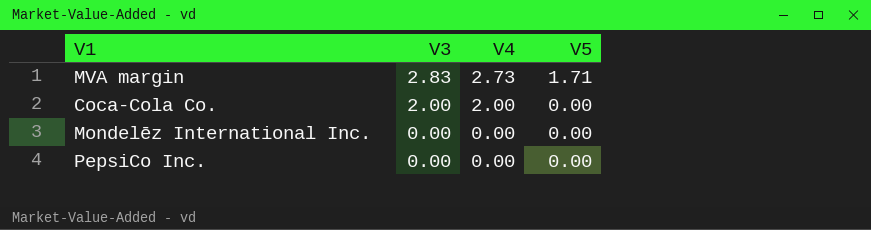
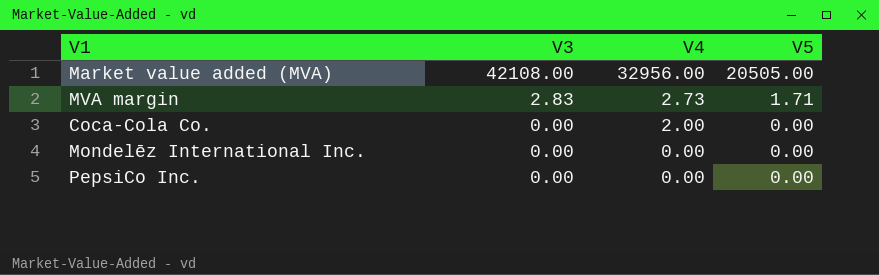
row Market value added (MVA): none -> 42108.00 | 32956.00 | 20505.00
Coca-Cola Co. | V3: 2.00 -> 0.00

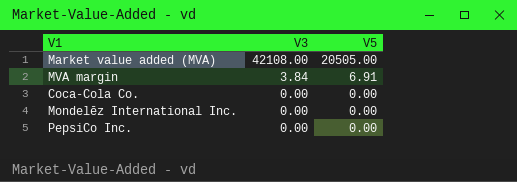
column V4 | position: 3 -> none
MVA margin | V3: 2.83 -> 3.84
MVA margin | V5: 1.71 -> 6.91

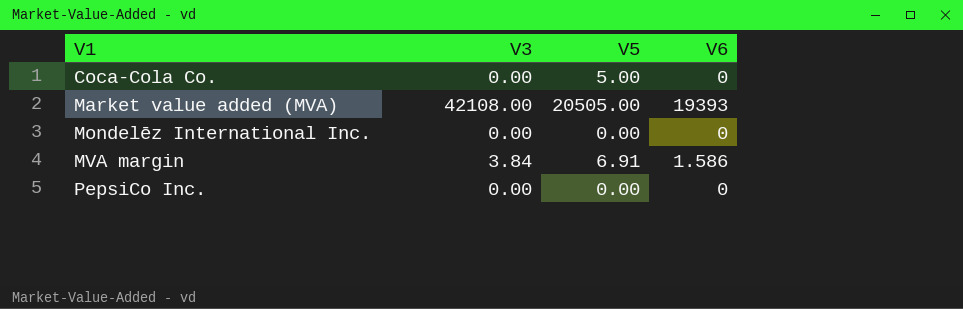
row order: V3 descending -> V1 ascending
column V6 | position: none -> 4
Coca-Cola Co. | V5: 0.00 -> 5.00

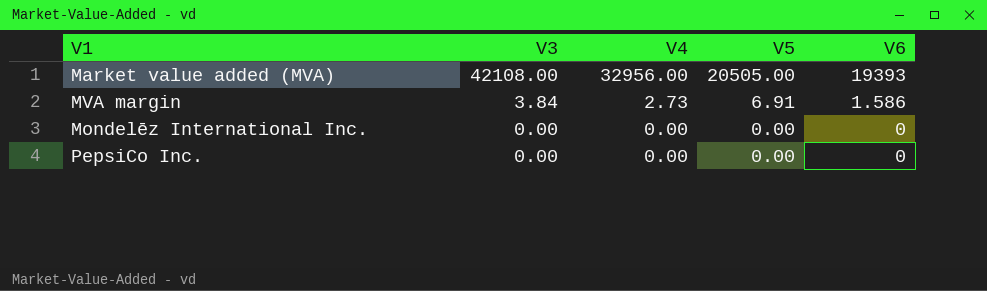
row order: V1 ascending -> V3 descending
column V4 | position: none -> 3
row Coca-Cola Co.: 0.00 | 5.00 | 0 -> none

